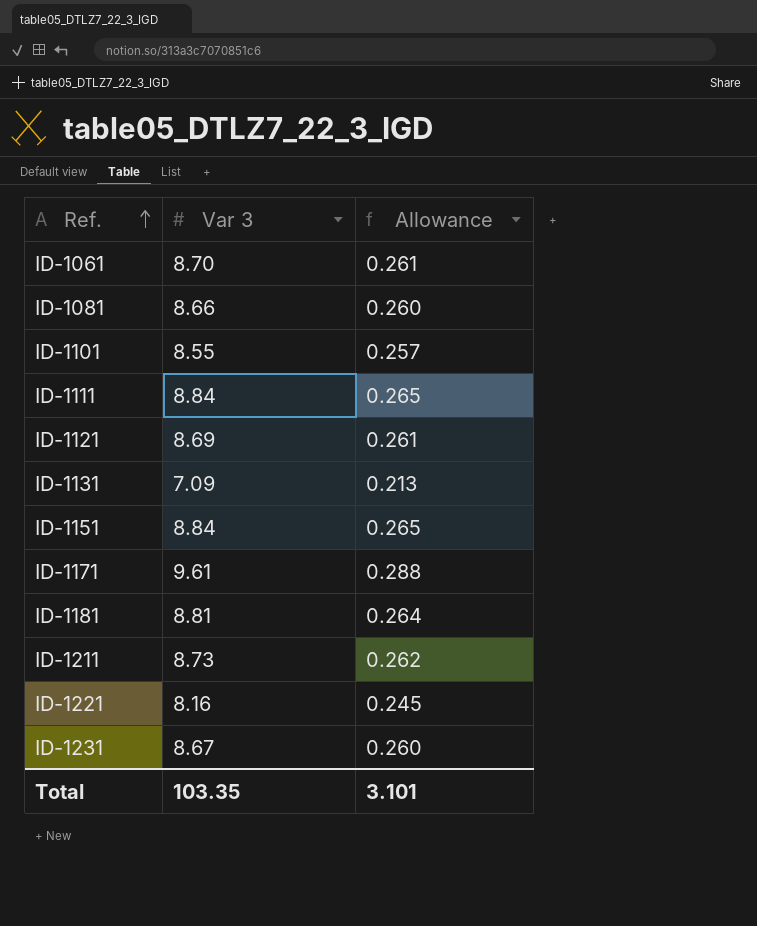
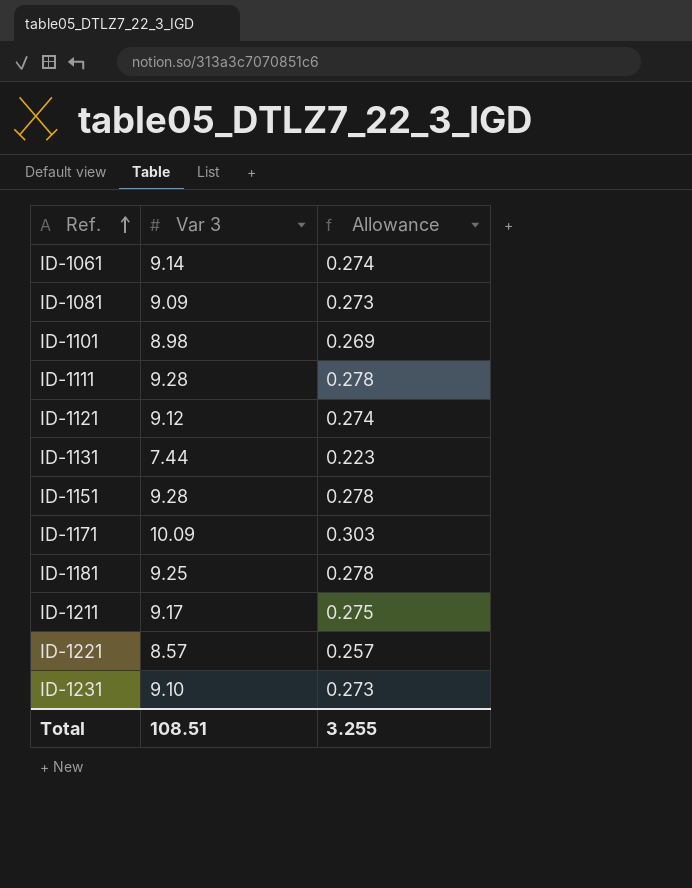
ID-1061 | Var 3: 8.70 -> 9.14
ID-1061 | Allowance: 0.261 -> 0.274
ID-1081 | Var 3: 8.66 -> 9.09
ID-1081 | Allowance: 0.260 -> 0.273
ID-1101 | Var 3: 8.55 -> 8.98
ID-1101 | Allowance: 0.257 -> 0.269
ID-1111 | Var 3: 8.84 -> 9.28
ID-1111 | Allowance: 0.265 -> 0.278
ID-1121 | Var 3: 8.69 -> 9.12
ID-1121 | Allowance: 0.261 -> 0.274
ID-1131 | Var 3: 7.09 -> 7.44
ID-1131 | Allowance: 0.213 -> 0.223
ID-1151 | Var 3: 8.84 -> 9.28
ID-1151 | Allowance: 0.265 -> 0.278
ID-1171 | Var 3: 9.61 -> 10.09
ID-1171 | Allowance: 0.288 -> 0.303
ID-1181 | Var 3: 8.81 -> 9.25
ID-1181 | Allowance: 0.264 -> 0.278
ID-1211 | Var 3: 8.73 -> 9.17
ID-1211 | Allowance: 0.262 -> 0.275
ID-1221 | Var 3: 8.16 -> 8.57
ID-1221 | Allowance: 0.245 -> 0.257
ID-1231 | Var 3: 8.67 -> 9.10
ID-1231 | Allowance: 0.260 -> 0.273
Total | Var 3: 103.35 -> 108.51
Total | Allowance: 3.101 -> 3.255

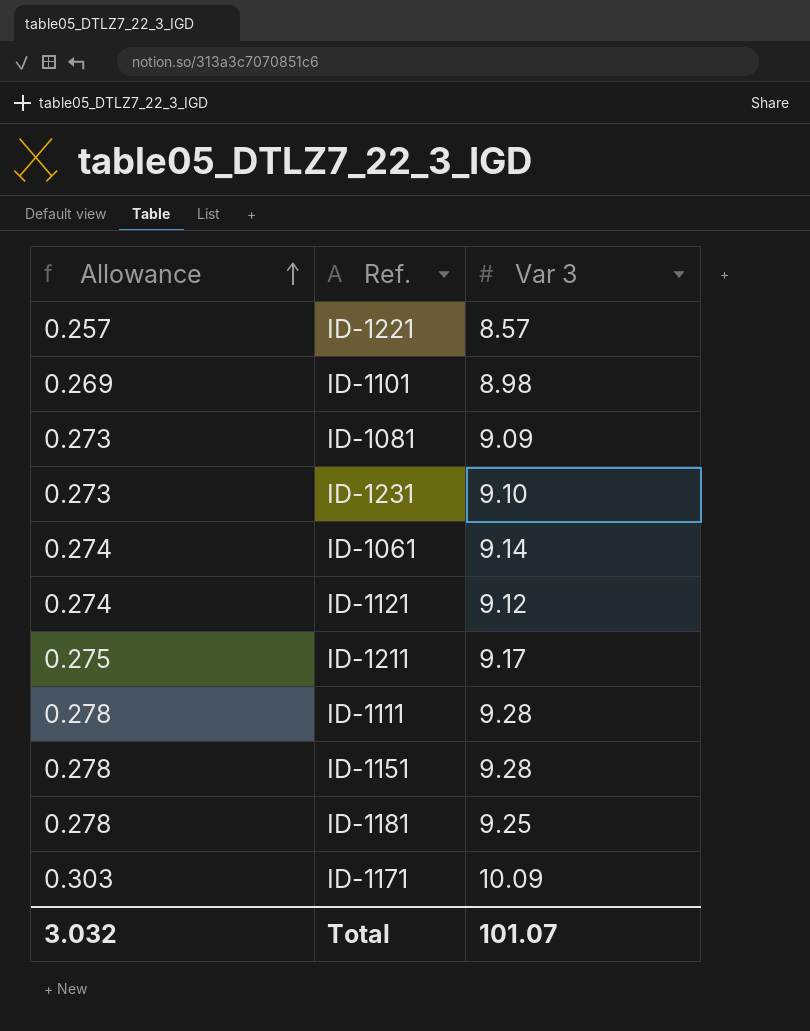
row order: Ref. ascending -> Allowance ascending
column Allowance | position: 3 -> 1
row ID-1131: 7.44 | 0.223 -> none
Total | Allowance: 3.255 -> 3.032
Total | Var 3: 108.51 -> 101.07

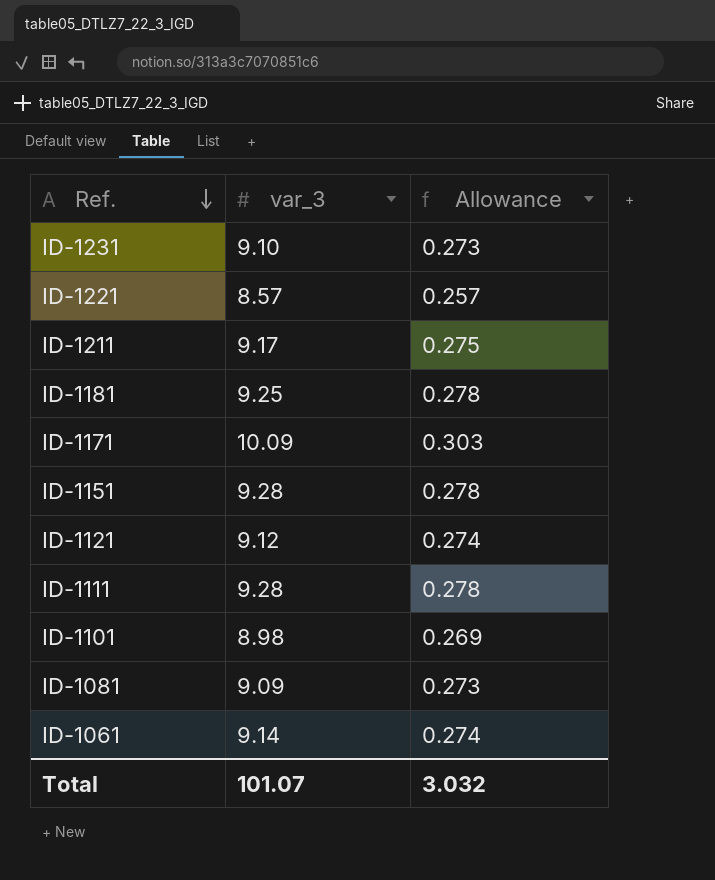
row order: Allowance ascending -> Ref. descending
column name: Var 3 -> var_3
column Allowance | position: 1 -> 3

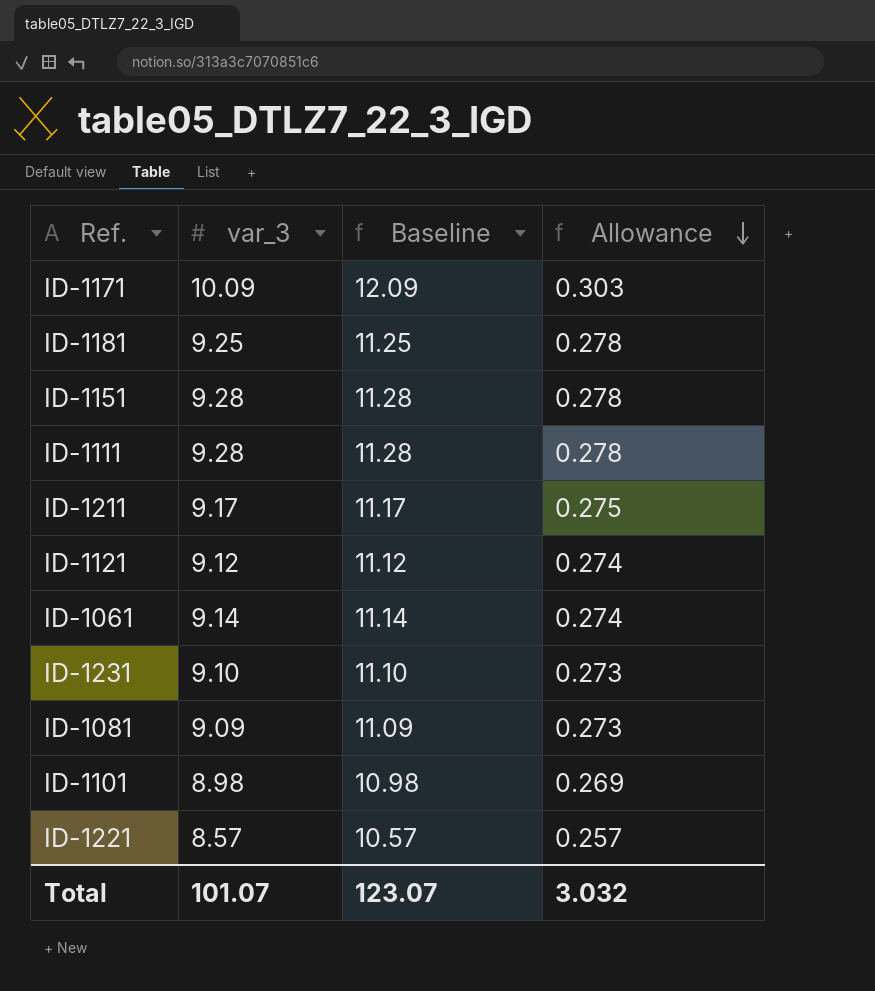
row order: Ref. descending -> Allowance descending
column Baseline | formula: none -> [var_3] + 2

